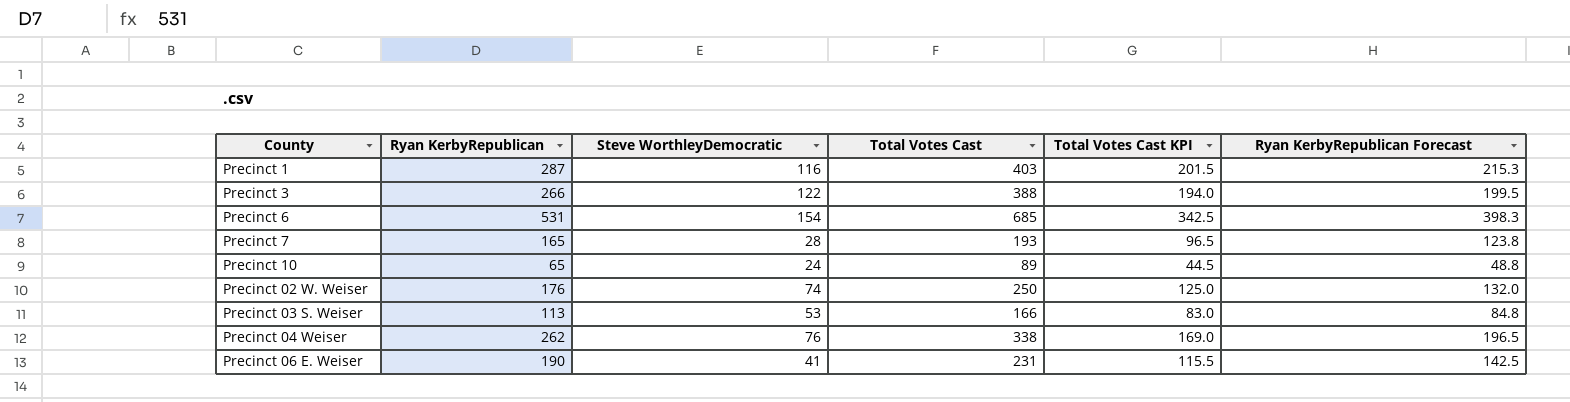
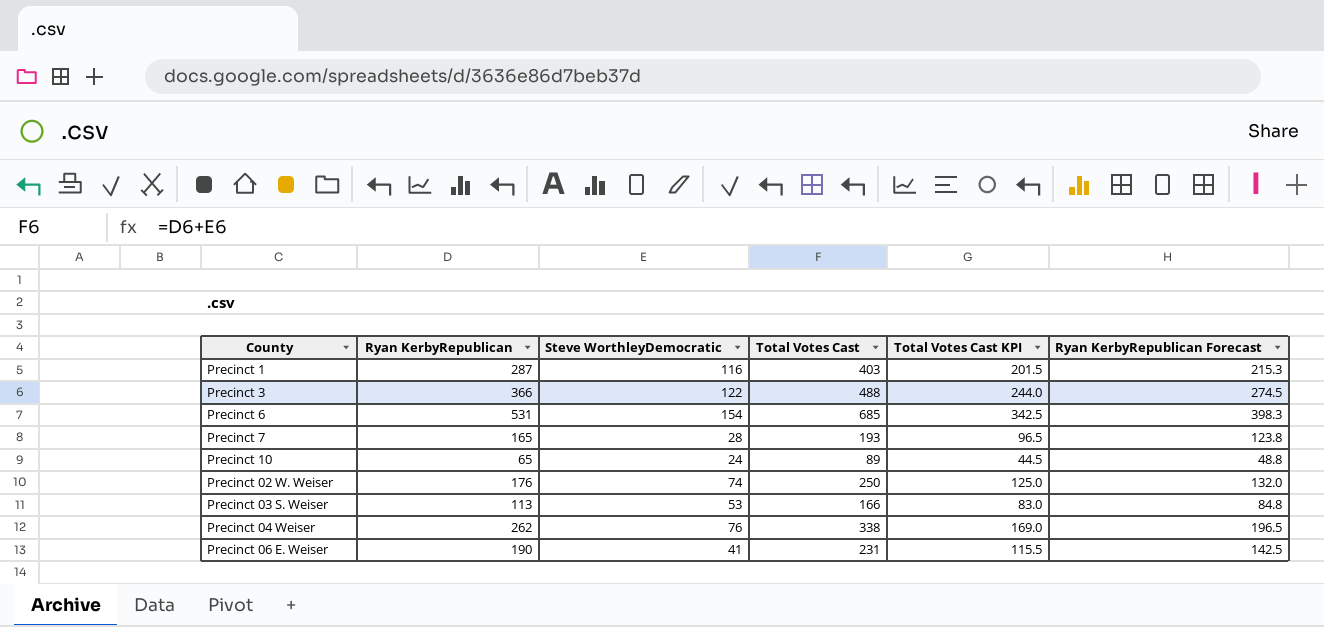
Precinct 3 | Ryan KerbyRepublican: 266 -> 366
Precinct 3 | Total Votes Cast: 388 -> 488
Precinct 3 | Total Votes Cast KPI: 194.0 -> 244.0
Precinct 3 | Ryan KerbyRepublican Forecast: 199.5 -> 274.5

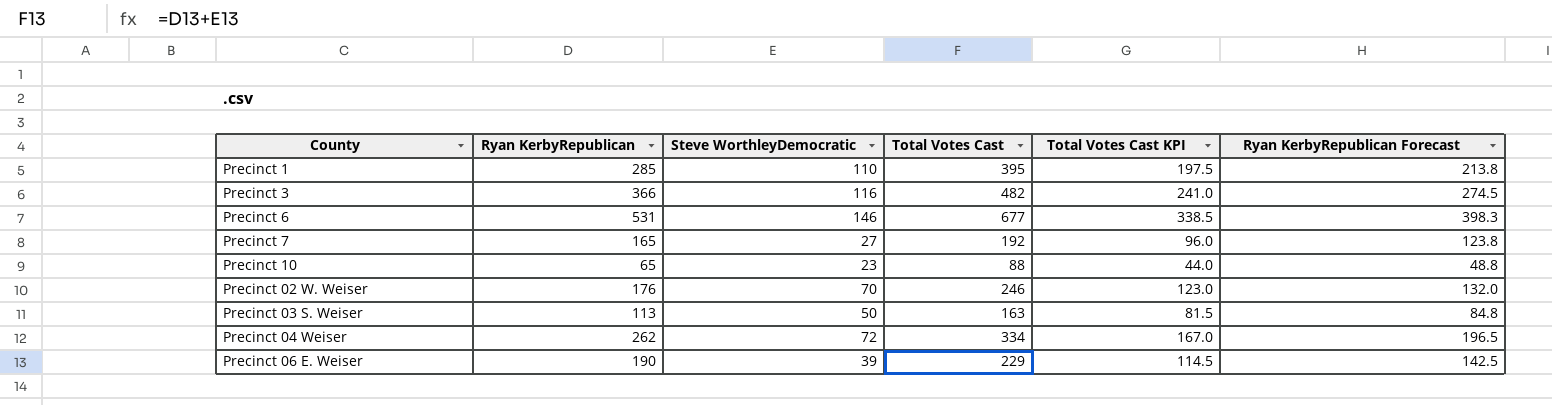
Precinct 1 | Ryan KerbyRepublican: 287 -> 285
Precinct 1 | Steve WorthleyDemocratic: 116 -> 110
Precinct 1 | Total Votes Cast: 403 -> 395
Precinct 1 | Total Votes Cast KPI: 201.5 -> 197.5
Precinct 1 | Ryan KerbyRepublican Forecast: 215.3 -> 213.8
Precinct 3 | Steve WorthleyDemocratic: 122 -> 116
Precinct 3 | Total Votes Cast: 488 -> 482
Precinct 3 | Total Votes Cast KPI: 244.0 -> 241.0
Precinct 6 | Steve WorthleyDemocratic: 154 -> 146
Precinct 6 | Total Votes Cast: 685 -> 677
Precinct 6 | Total Votes Cast KPI: 342.5 -> 338.5
Precinct 7 | Steve WorthleyDemocratic: 28 -> 27
Precinct 7 | Total Votes Cast: 193 -> 192
Precinct 7 | Total Votes Cast KPI: 96.5 -> 96.0
Precinct 10 | Steve WorthleyDemocratic: 24 -> 23
Precinct 10 | Total Votes Cast: 89 -> 88
Precinct 10 | Total Votes Cast KPI: 44.5 -> 44.0
Precinct 02 W. Weiser | Steve WorthleyDemocratic: 74 -> 70
Precinct 02 W. Weiser | Total Votes Cast: 250 -> 246
Precinct 02 W. Weiser | Total Votes Cast KPI: 125.0 -> 123.0
Precinct 03 S. Weiser | Steve WorthleyDemocratic: 53 -> 50
Precinct 03 S. Weiser | Total Votes Cast: 166 -> 163
Precinct 03 S. Weiser | Total Votes Cast KPI: 83.0 -> 81.5
Precinct 04 Weiser | Steve WorthleyDemocratic: 76 -> 72
Precinct 04 Weiser | Total Votes Cast: 338 -> 334
Precinct 04 Weiser | Total Votes Cast KPI: 169.0 -> 167.0
Precinct 06 E. Weiser | Steve WorthleyDemocratic: 41 -> 39
Precinct 06 E. Weiser | Total Votes Cast: 231 -> 229
Precinct 06 E. Weiser | Total Votes Cast KPI: 115.5 -> 114.5

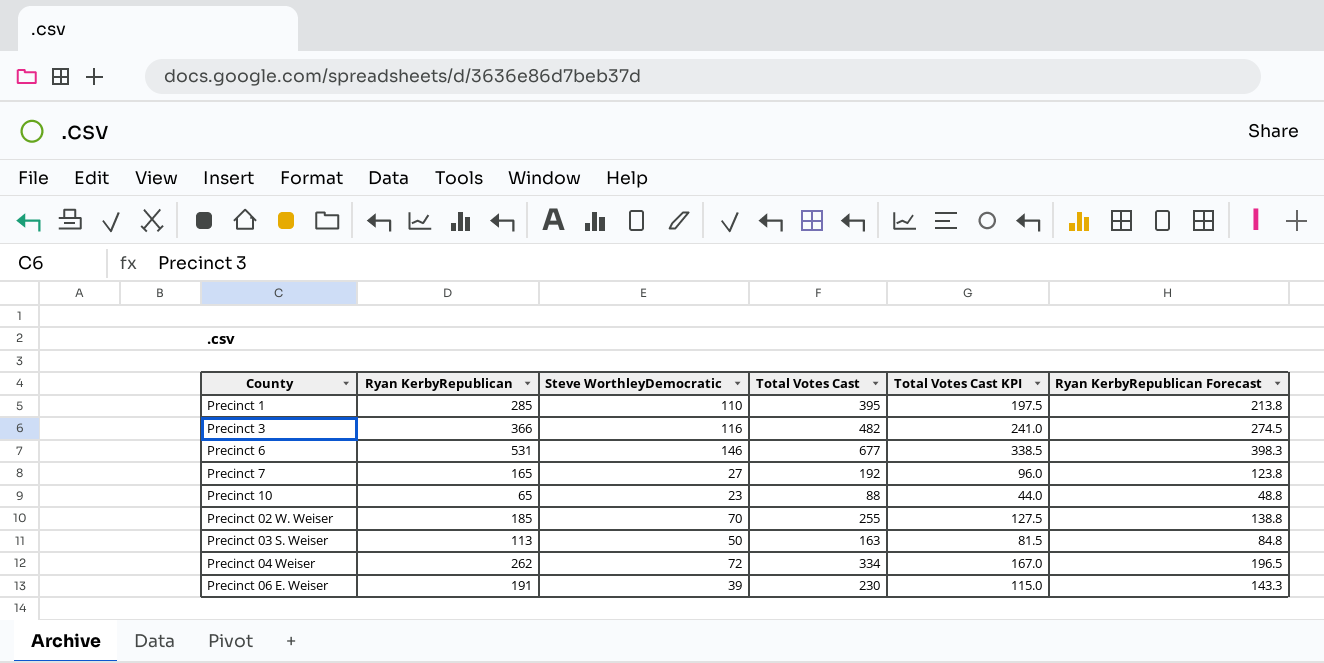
Precinct 02 W. Weiser | Ryan KerbyRepublican: 176 -> 185
Precinct 02 W. Weiser | Total Votes Cast: 246 -> 255
Precinct 02 W. Weiser | Total Votes Cast KPI: 123.0 -> 127.5
Precinct 02 W. Weiser | Ryan KerbyRepublican Forecast: 132.0 -> 138.8
Precinct 06 E. Weiser | Ryan KerbyRepublican: 190 -> 191
Precinct 06 E. Weiser | Total Votes Cast: 229 -> 230
Precinct 06 E. Weiser | Total Votes Cast KPI: 114.5 -> 115.0
Precinct 06 E. Weiser | Ryan KerbyRepublican Forecast: 142.5 -> 143.3

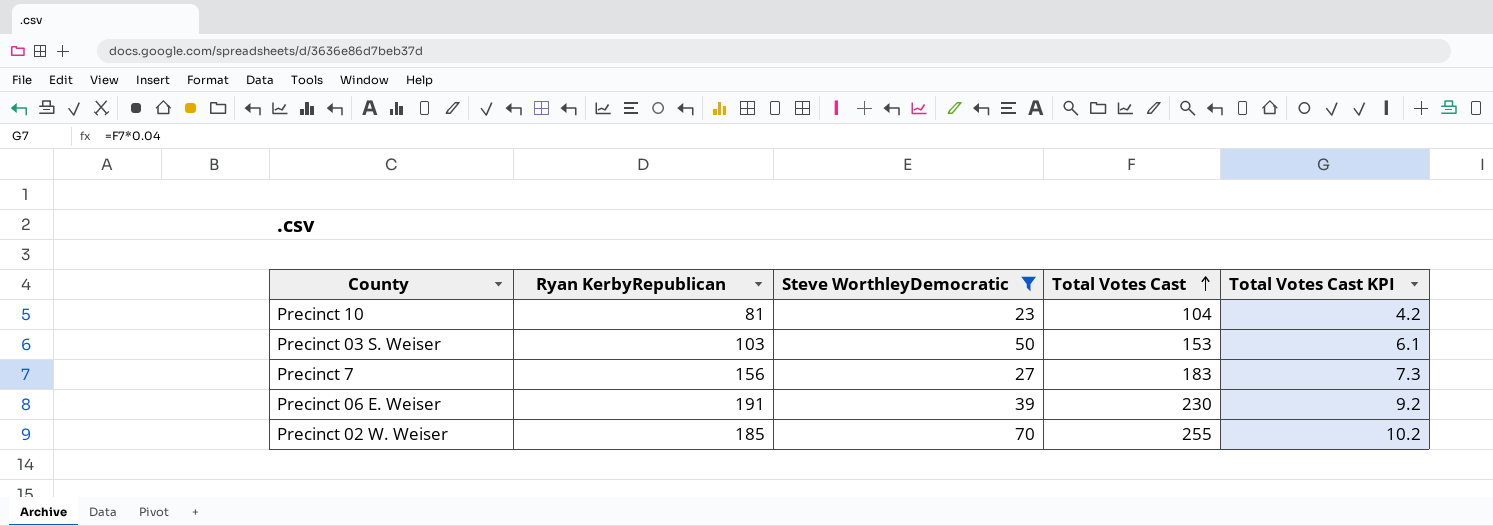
filter: none -> Steve WorthleyDemocratic <= 70
row order: none -> Total Votes Cast ascending
column Ryan KerbyRepublican Forecast | formula: [Ryan KerbyRepublican] * 0.75 -> none
column Total Votes Cast KPI | formula: [Total Votes Cast] * 0.5 -> [Total Votes Cast] * 0.04
Precinct 10 | Ryan KerbyRepublican: 65 -> 81
Precinct 10 | Total Votes Cast: 88 -> 104
Precinct 03 S. Weiser | Ryan KerbyRepublican: 113 -> 103
Precinct 03 S. Weiser | Total Votes Cast: 163 -> 153
Precinct 7 | Ryan KerbyRepublican: 165 -> 156
Precinct 7 | Total Votes Cast: 192 -> 183

